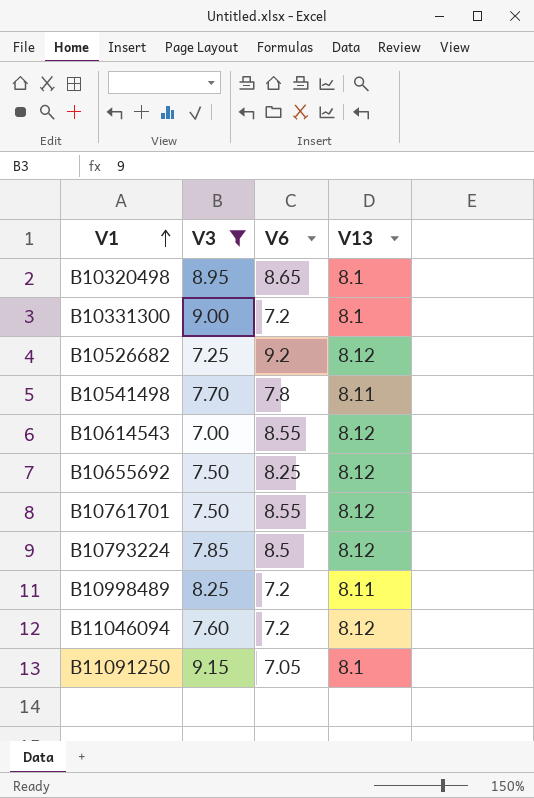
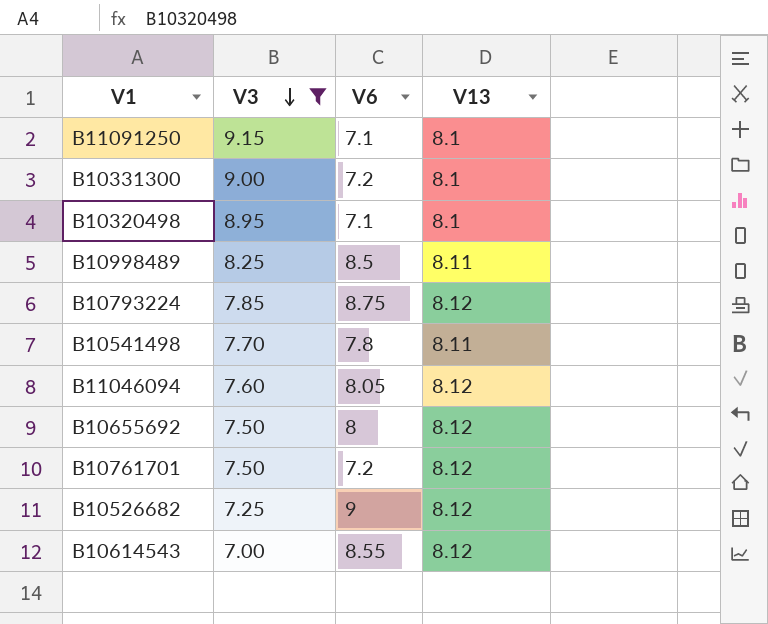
row order: V1 ascending -> V3 descending
B11091250 | V6: 7.05 -> 7.1
B10320498 | V6: 8.65 -> 7.1
B10998489 | V6: 7.2 -> 8.5
B10793224 | V6: 8.5 -> 8.75
B11046094 | V6: 7.2 -> 8.05
B10655692 | V6: 8.25 -> 8
B10761701 | V6: 8.55 -> 7.2
B10526682 | V6: 9.2 -> 9

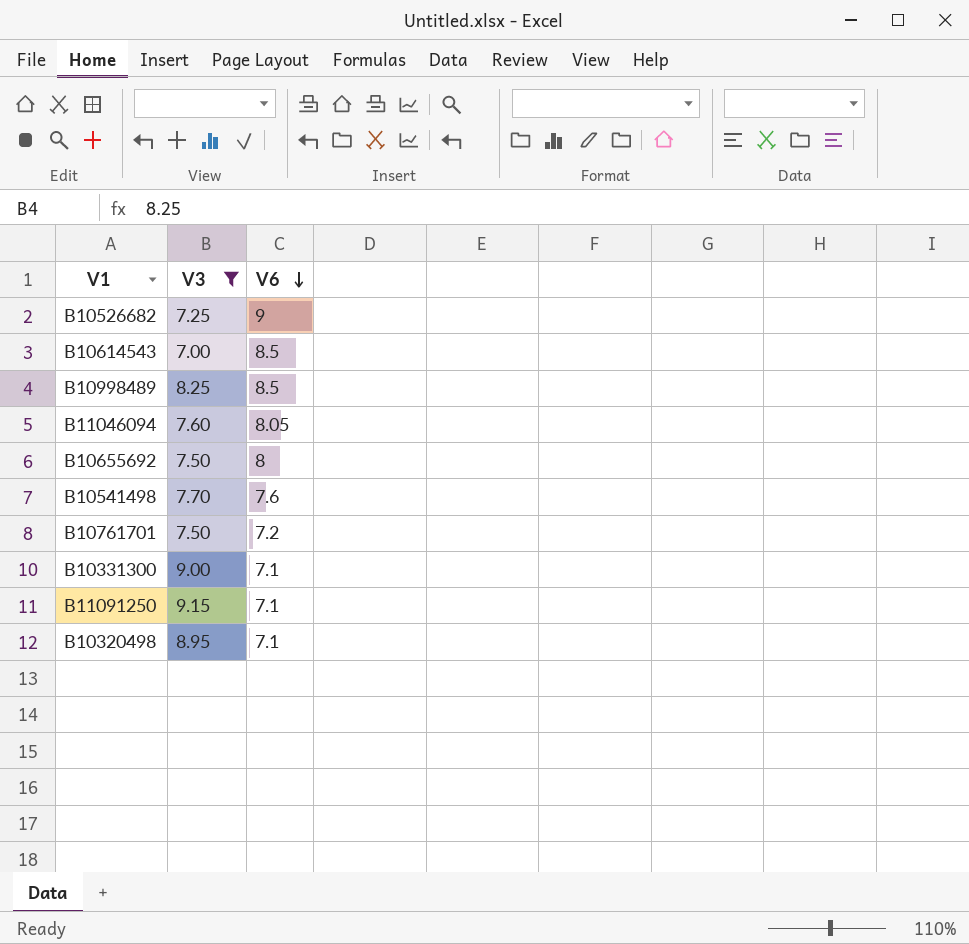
row order: V3 descending -> V6 descending
column V13 | position: 4 -> none
row B10793224: 7.85 | 8.75 | 8.12 -> none
B10614543 | V6: 8.55 -> 8.5
B10541498 | V6: 7.8 -> 7.6
B10331300 | V6: 7.2 -> 7.1

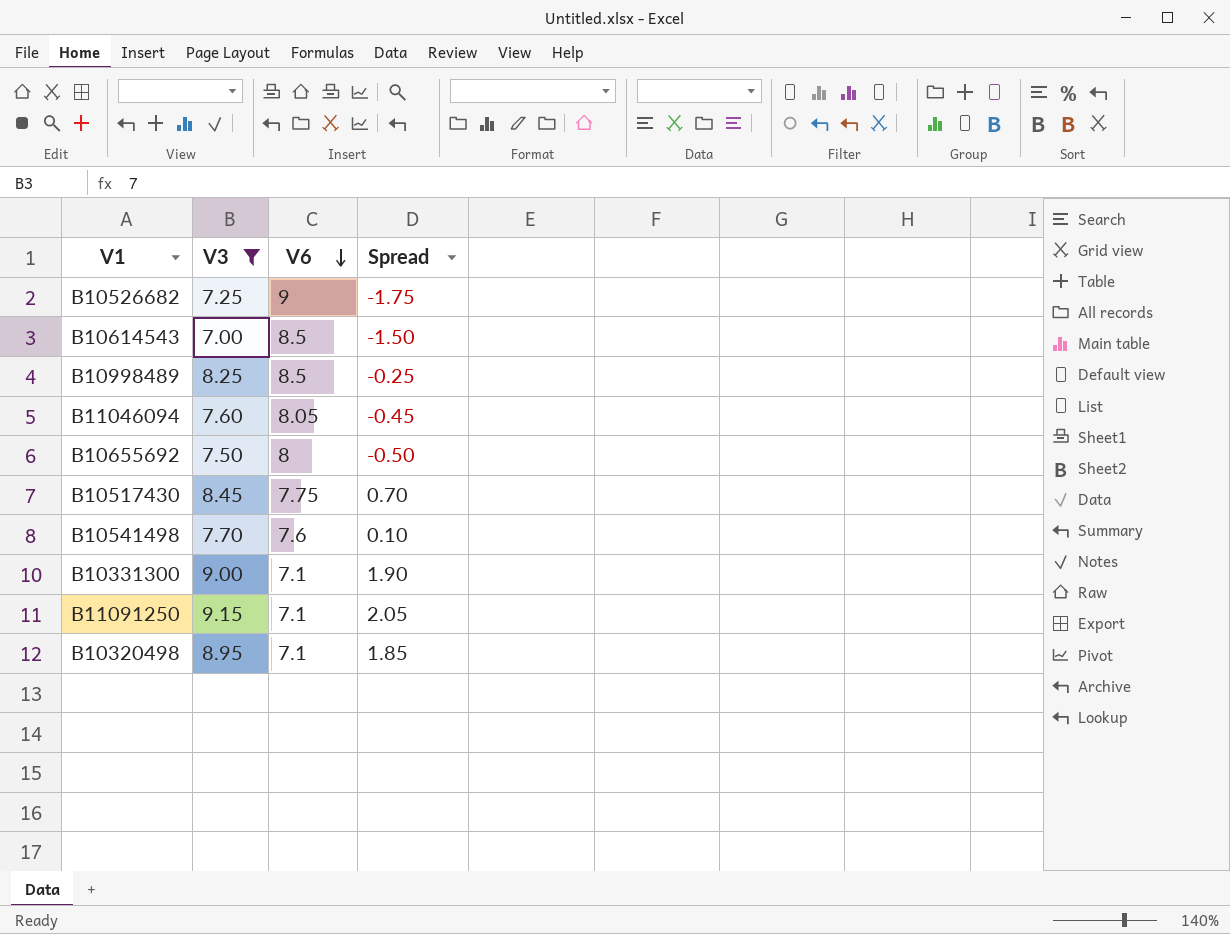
column Spread | formula: none -> [V3] - [V6]
row B10761701: 7.50 | 7.2 -> none
row B10517430: none -> 8.45 | 7.75 | 0.70

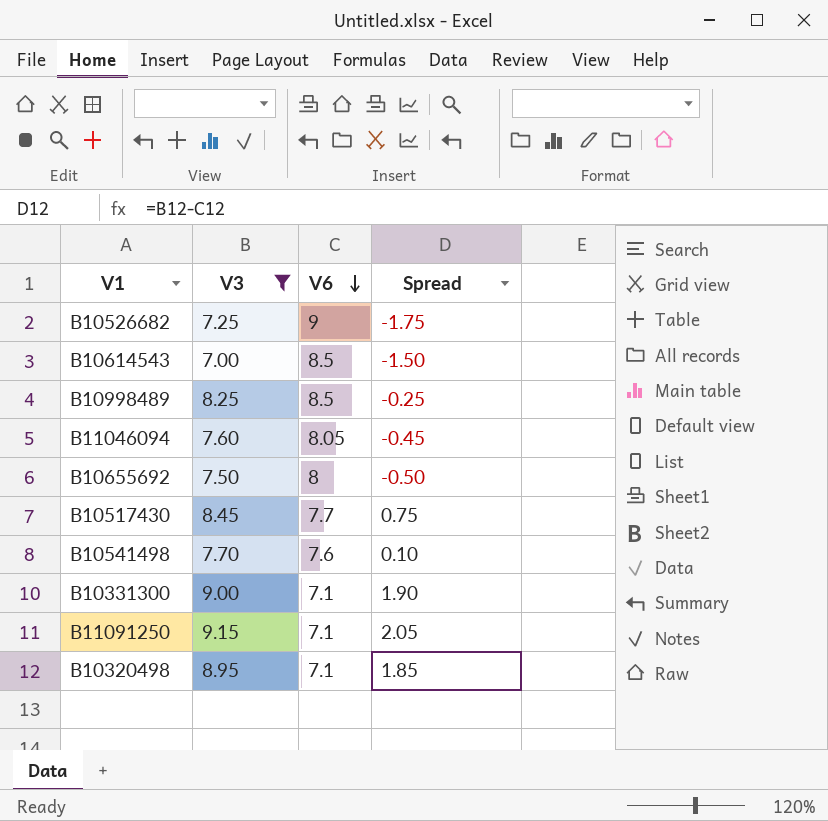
B10517430 | V6: 7.75 -> 7.7
B10517430 | Spread: 0.70 -> 0.75

